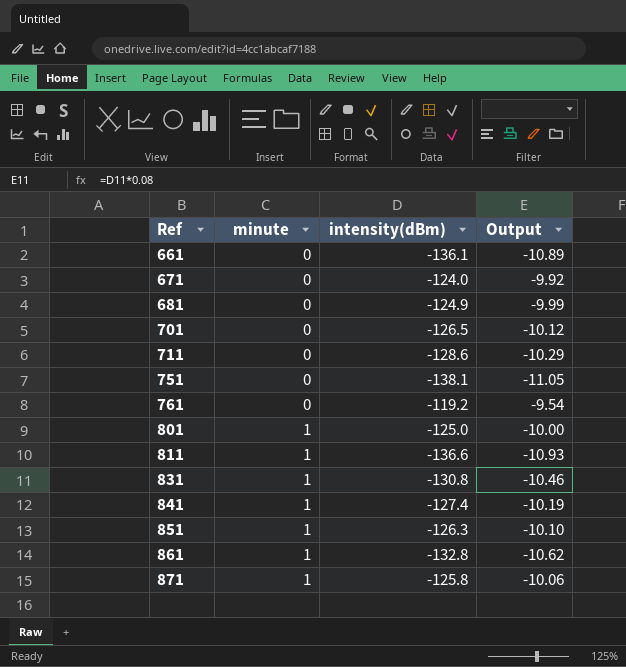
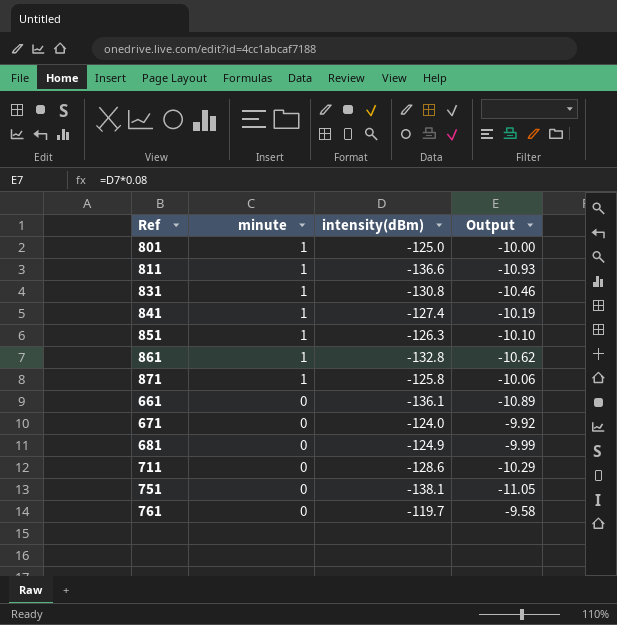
row order: Ref ascending -> minute descending
row 701: 0 | -126.5 | -10.12 -> none
761 | intensity(dBm): -119.2 -> -119.7
761 | Output: -9.54 -> -9.58

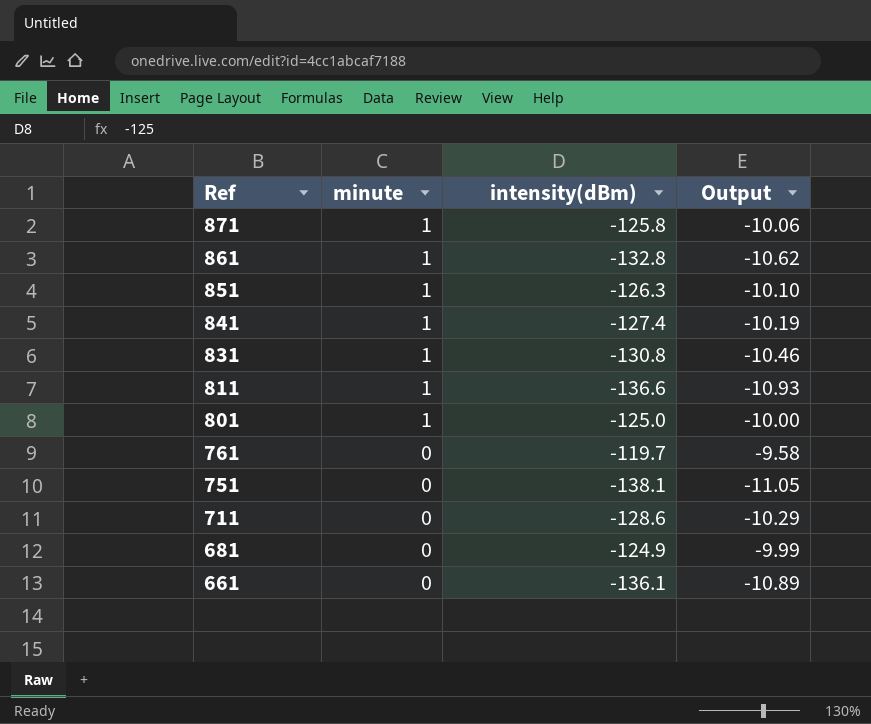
row order: minute descending -> Ref descending
row 671: 0 | -124.0 | -9.92 -> none

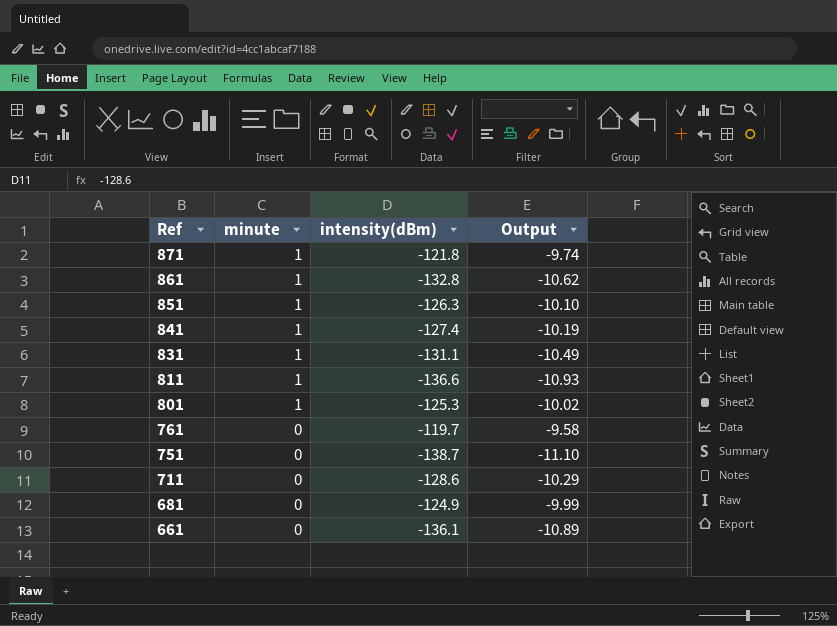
871 | intensity(dBm): -125.8 -> -121.8
871 | Output: -10.06 -> -9.74
831 | intensity(dBm): -130.8 -> -131.1
831 | Output: -10.46 -> -10.49
801 | intensity(dBm): -125.0 -> -125.3
801 | Output: -10.00 -> -10.02
751 | intensity(dBm): -138.1 -> -138.7
751 | Output: -11.05 -> -11.10

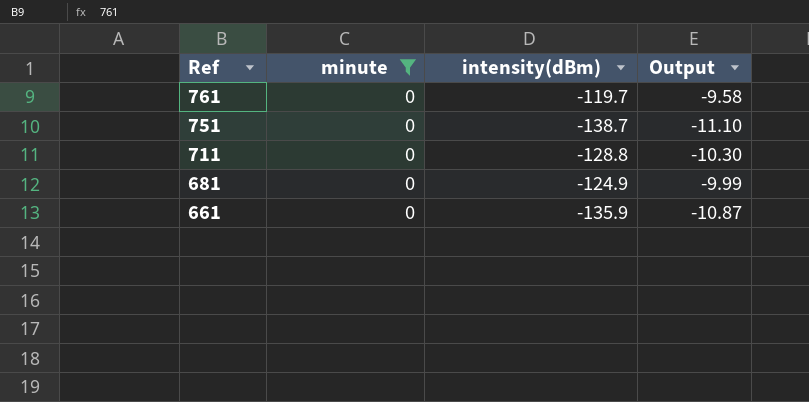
filter: none -> minute = 0
711 | intensity(dBm): -128.6 -> -128.8
711 | Output: -10.29 -> -10.30
661 | intensity(dBm): -136.1 -> -135.9
661 | Output: -10.89 -> -10.87

